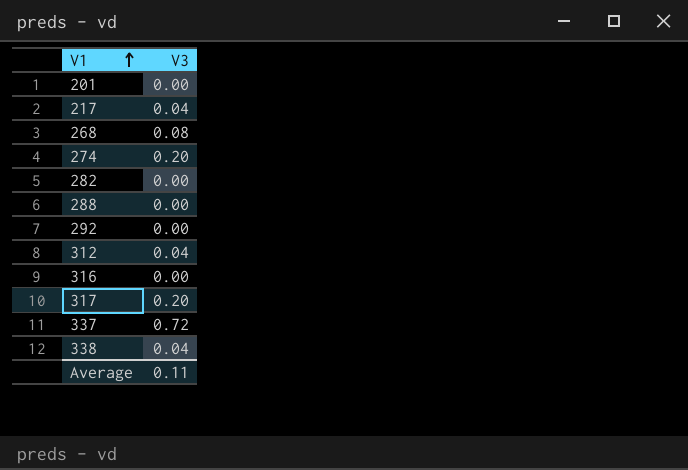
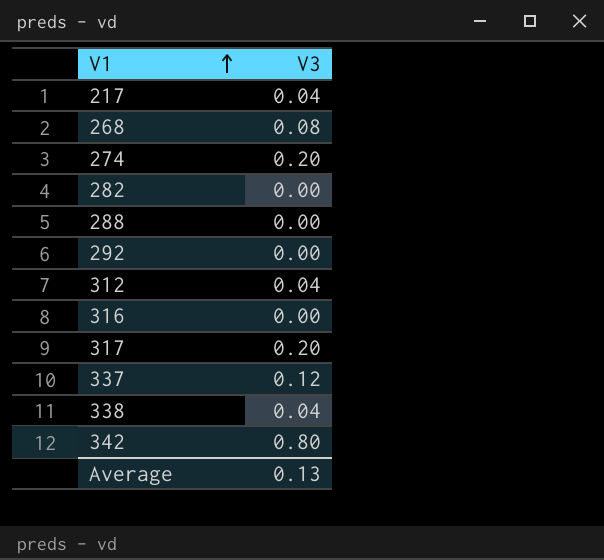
row 201: 0.00 -> none
337 | V3: 0.72 -> 0.12
row 342: none -> 0.80
Average | V3: 0.11 -> 0.13

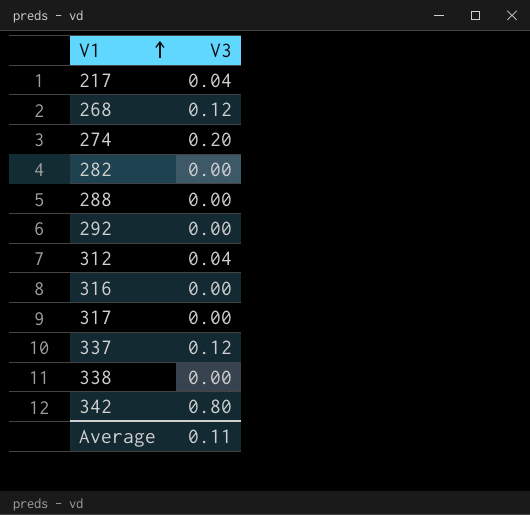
268 | V3: 0.08 -> 0.12
317 | V3: 0.20 -> 0.00
338 | V3: 0.04 -> 0.00
Average | V3: 0.13 -> 0.11

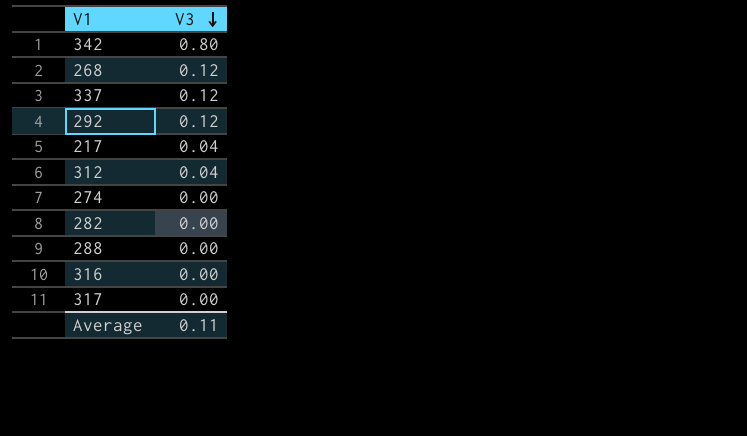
row order: V1 ascending -> V3 descending
row 338: 0.00 -> none
292 | V3: 0.00 -> 0.12
274 | V3: 0.20 -> 0.00

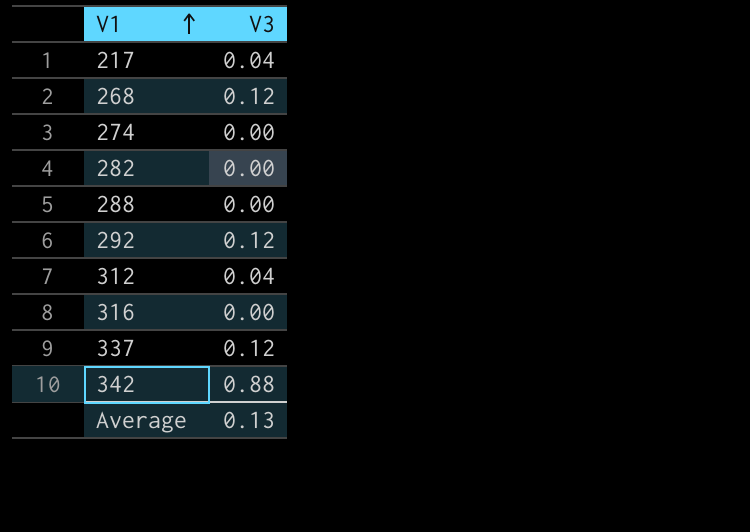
row order: V3 descending -> V1 ascending
row 317: 0.00 -> none
342 | V3: 0.80 -> 0.88
Average | V3: 0.11 -> 0.13

